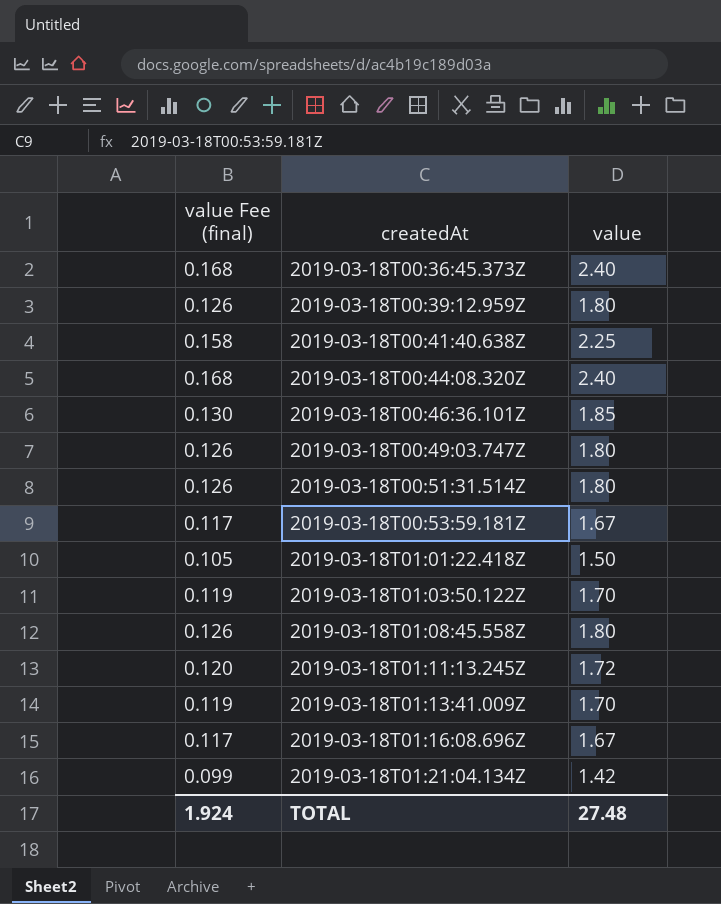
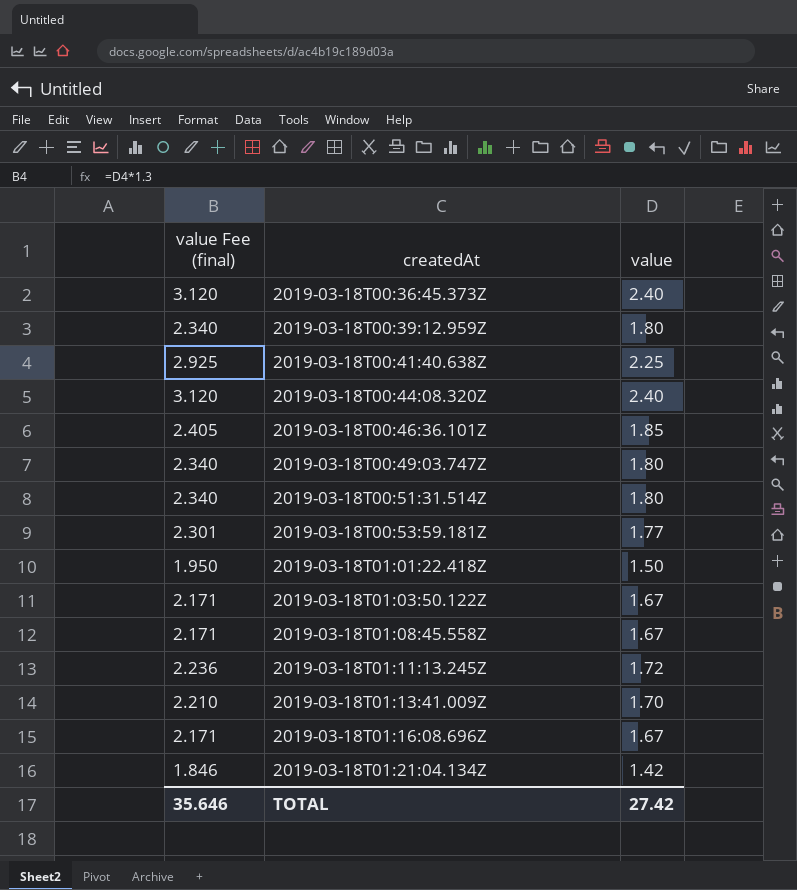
column value Fee (final) | formula: [value] * 0.07 -> [value] * 1.3
2019-03-18T00:53:59.181Z | value: 1.67 -> 1.77
2019-03-18T01:03:50.122Z | value: 1.70 -> 1.67
2019-03-18T01:08:45.558Z | value: 1.80 -> 1.67
TOTAL | value Fee (final): 1.924 -> 35.646
TOTAL | value: 27.48 -> 27.42

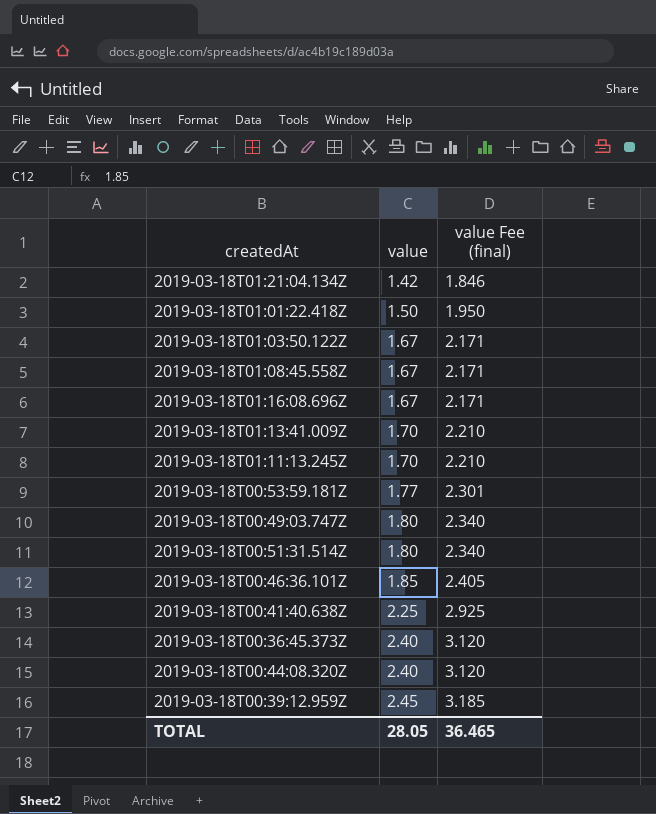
row order: createdAt ascending -> value ascending
column value Fee (final) | position: 1 -> 3
2019-03-18T01:11:13.245Z | value: 1.72 -> 1.70
2019-03-18T01:11:13.245Z | value Fee (final): 2.236 -> 2.210
2019-03-18T00:39:12.959Z | value: 1.80 -> 2.45
2019-03-18T00:39:12.959Z | value Fee (final): 2.340 -> 3.185
TOTAL | value: 27.42 -> 28.05
TOTAL | value Fee (final): 35.646 -> 36.465

